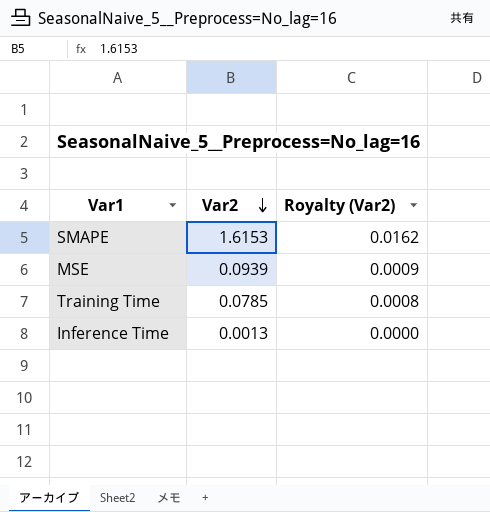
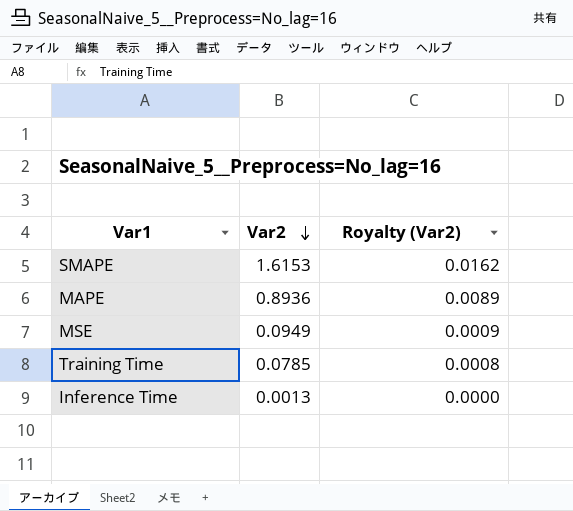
row MAPE: none -> 0.8936 | 0.0089
MSE | Var2: 0.0939 -> 0.0949

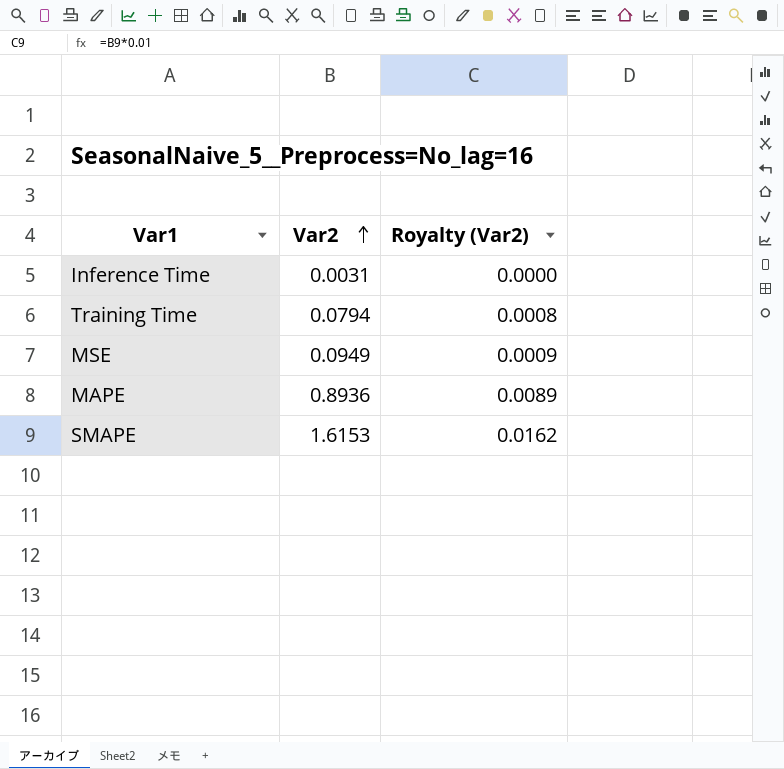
row order: Var2 descending -> Var2 ascending
Inference Time | Var2: 0.0013 -> 0.0031
Training Time | Var2: 0.0785 -> 0.0794

